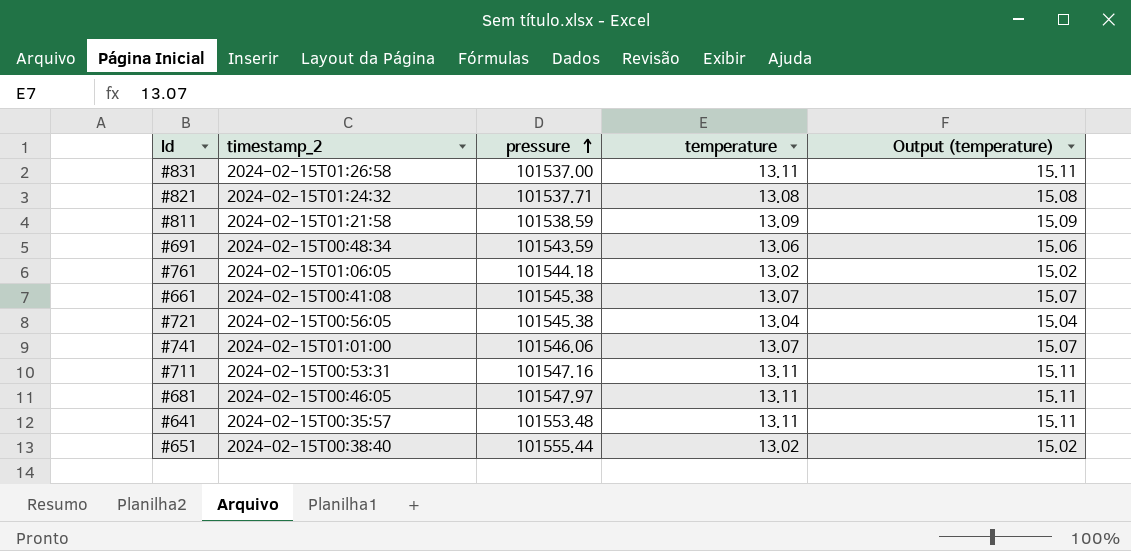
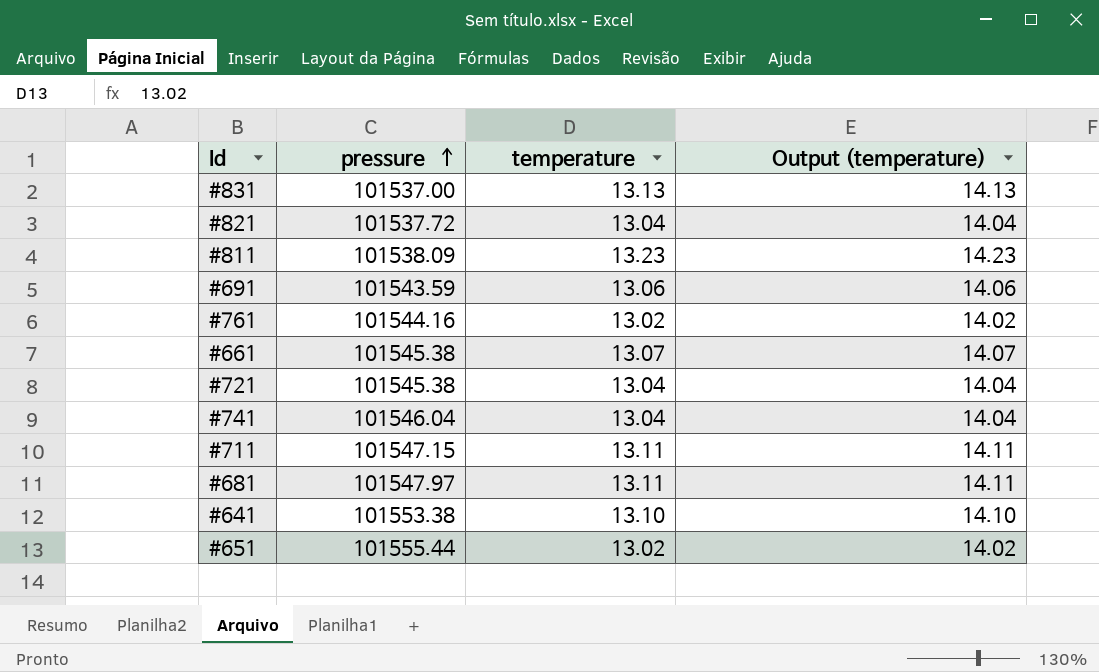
column timestamp_2 | position: 2 -> none
column Output (temperature) | formula: [temperature] + 2 -> [temperature] + 1
#831 | temperature: 13.11 -> 13.13
#821 | pressure: 101537.71 -> 101537.72
#821 | temperature: 13.08 -> 13.04
#811 | pressure: 101538.59 -> 101538.09
#811 | temperature: 13.09 -> 13.23
#761 | pressure: 101544.18 -> 101544.16
#741 | pressure: 101546.06 -> 101546.04
#741 | temperature: 13.07 -> 13.04
#711 | pressure: 101547.16 -> 101547.15
#641 | pressure: 101553.48 -> 101553.38
#641 | temperature: 13.11 -> 13.10

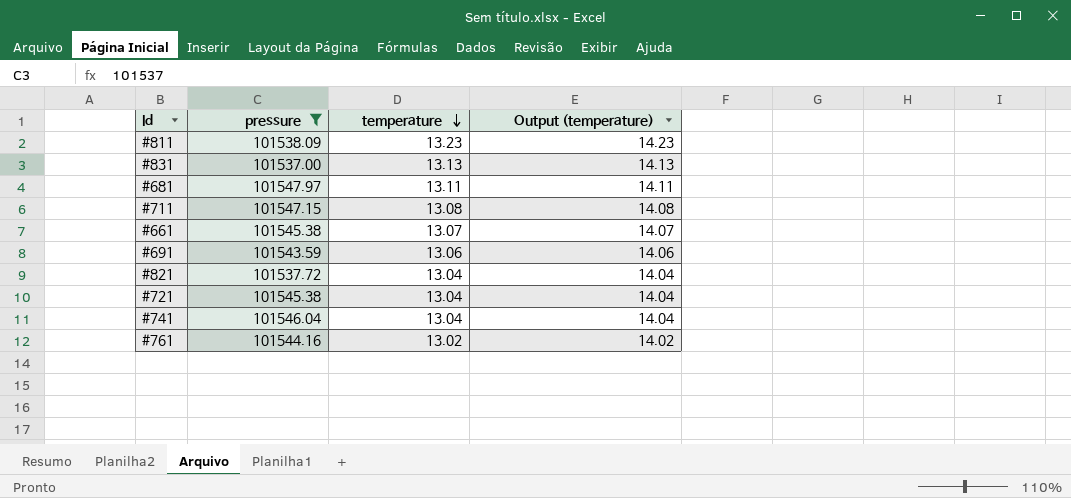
filter: none -> pressure <= 101547.97
row order: pressure ascending -> temperature descending
#711 | temperature: 13.11 -> 13.08
#711 | Output (temperature): 14.11 -> 14.08

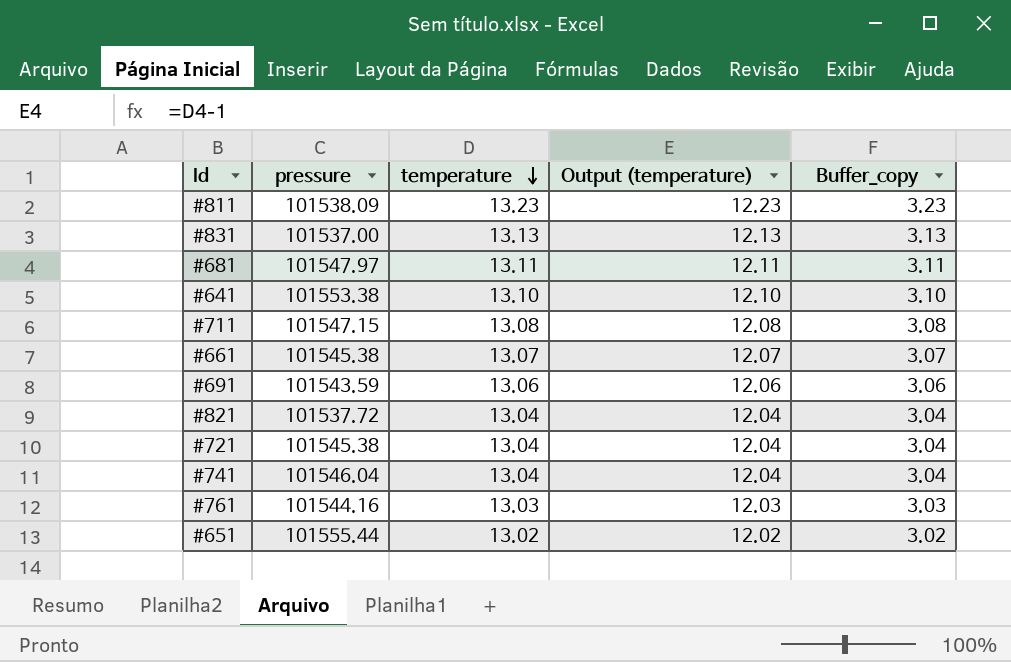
filter: pressure <= 101547.97 -> none
column Output (temperature) | formula: [temperature] + 1 -> [temperature] - 1
column Buffer_copy | formula: none -> [temperature] - 10
#761 | temperature: 13.02 -> 13.03

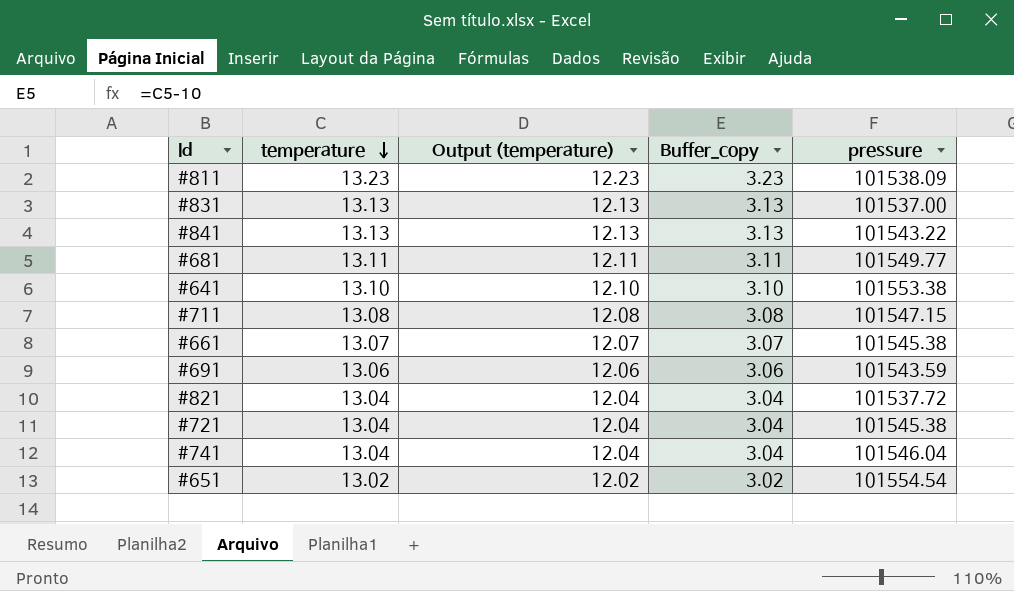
column pressure | position: 2 -> 5
row #761: 101544.16 | 13.03 | 12.03 | 3.03 -> none
row #841: none -> 13.13 | 12.13 | 3.13 | 101543.22
#681 | pressure: 101547.97 -> 101549.77
#651 | pressure: 101555.44 -> 101554.54

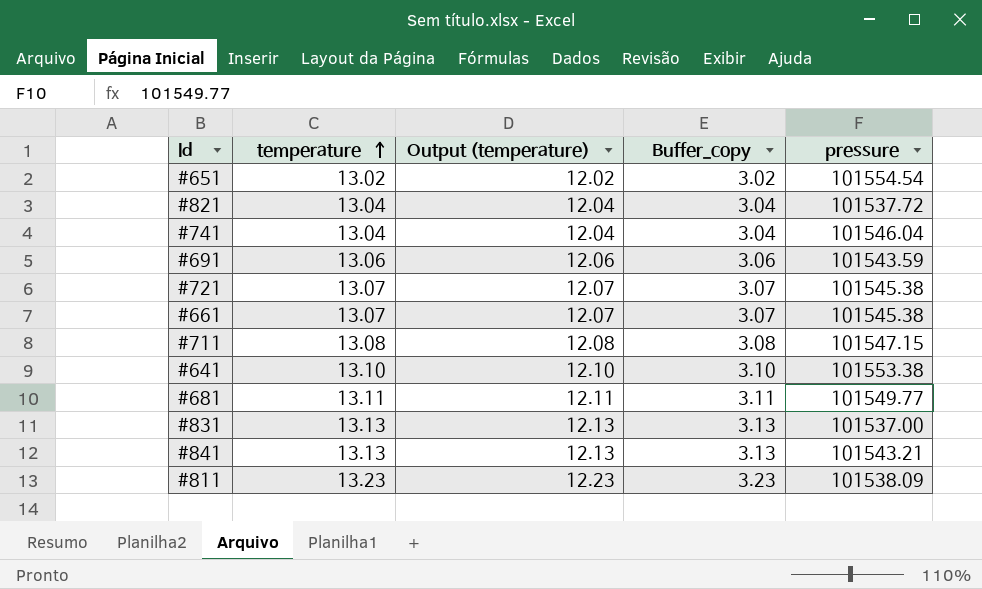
row order: temperature descending -> temperature ascending
#721 | temperature: 13.04 -> 13.07
#721 | Output (temperature): 12.04 -> 12.07
#721 | Buffer_copy: 3.04 -> 3.07
#841 | pressure: 101543.22 -> 101543.21

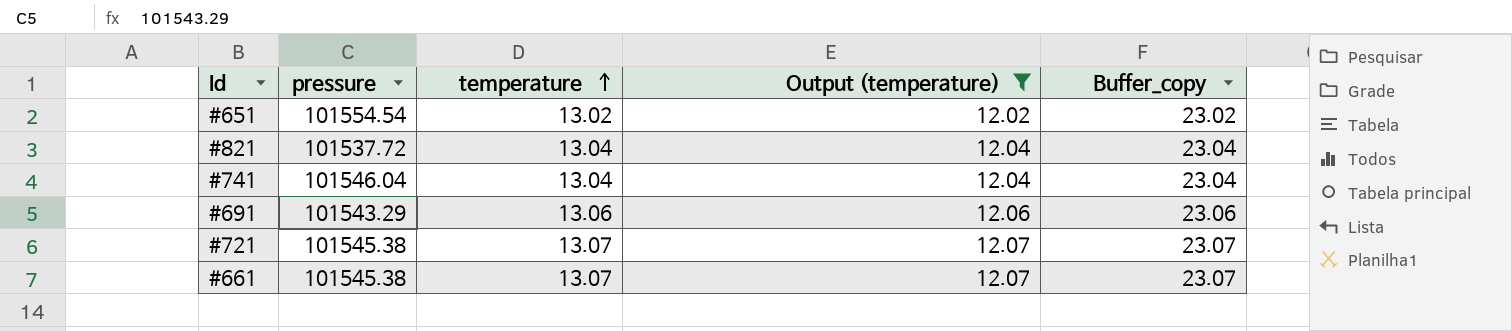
filter: none -> Output (temperature) <= 12.07
column pressure | position: 5 -> 2
column Buffer_copy | formula: [temperature] - 10 -> [temperature] + 10
#691 | pressure: 101543.59 -> 101543.29

